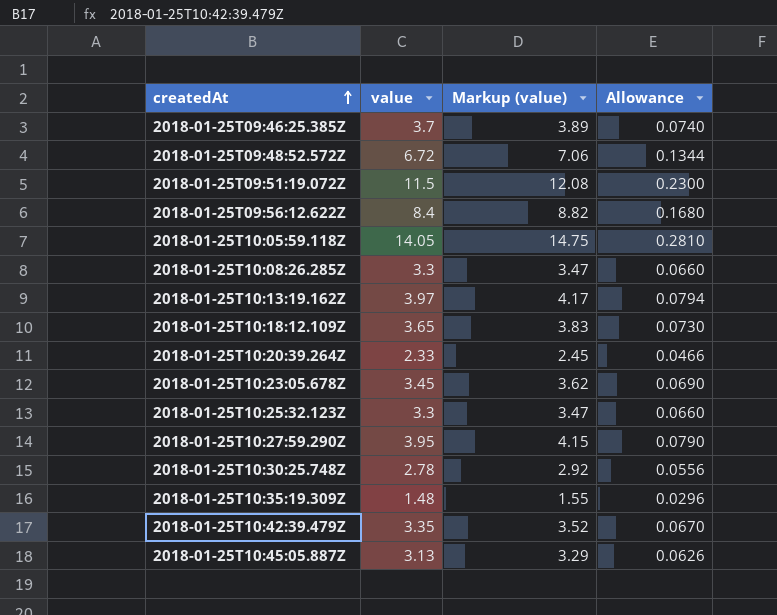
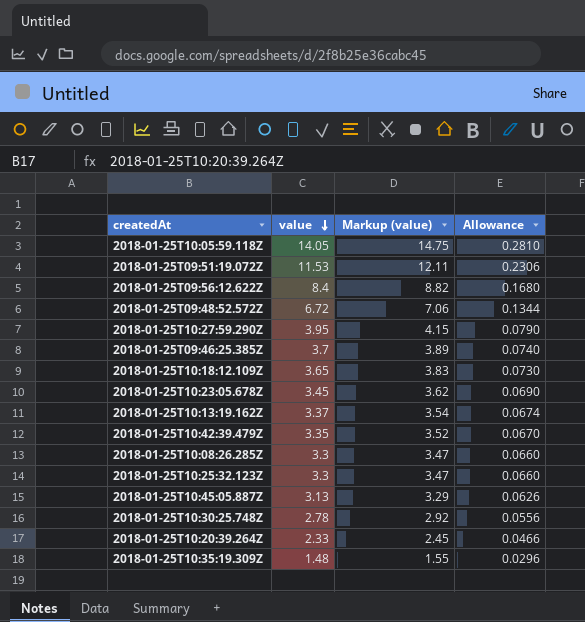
row order: createdAt ascending -> value descending
2018-01-25T09:51:19.072Z | value: 11.5 -> 11.53
2018-01-25T09:51:19.072Z | Markup (value): 12.08 -> 12.11
2018-01-25T09:51:19.072Z | Allowance: 0.2300 -> 0.2306
2018-01-25T10:13:19.162Z | value: 3.97 -> 3.37
2018-01-25T10:13:19.162Z | Markup (value): 4.17 -> 3.54
2018-01-25T10:13:19.162Z | Allowance: 0.0794 -> 0.0674

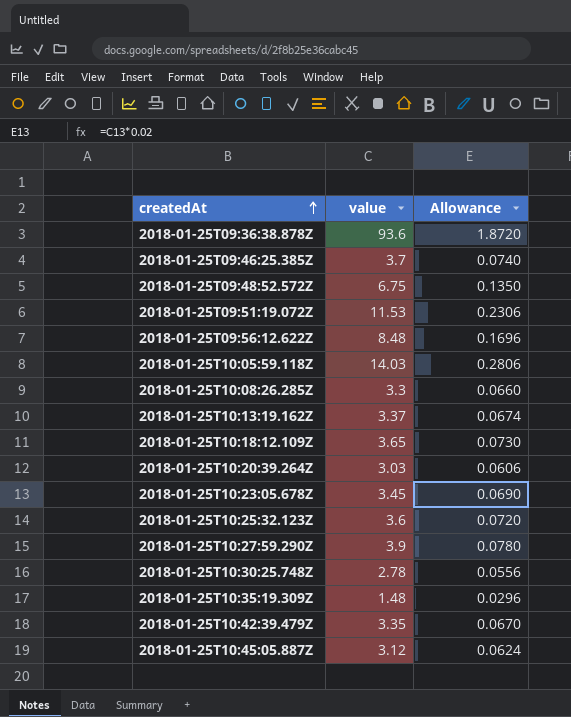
row order: value descending -> createdAt ascending
column Markup (value) | formula: [value] * 1.05 -> none
row 2018-01-25T09:36:38.878Z: none -> 93.6 | 1.8720
2018-01-25T09:48:52.572Z | value: 6.72 -> 6.75
2018-01-25T09:48:52.572Z | Allowance: 0.1344 -> 0.1350
2018-01-25T09:56:12.622Z | value: 8.4 -> 8.48
2018-01-25T09:56:12.622Z | Allowance: 0.1680 -> 0.1696
2018-01-25T10:05:59.118Z | value: 14.05 -> 14.03
2018-01-25T10:05:59.118Z | Allowance: 0.2810 -> 0.2806
2018-01-25T10:20:39.264Z | value: 2.33 -> 3.03
2018-01-25T10:20:39.264Z | Allowance: 0.0466 -> 0.0606
2018-01-25T10:25:32.123Z | value: 3.3 -> 3.6
2018-01-25T10:25:32.123Z | Allowance: 0.0660 -> 0.0720
2018-01-25T10:27:59.290Z | value: 3.95 -> 3.9
2018-01-25T10:27:59.290Z | Allowance: 0.0790 -> 0.0780
2018-01-25T10:45:05.887Z | value: 3.13 -> 3.12
2018-01-25T10:45:05.887Z | Allowance: 0.0626 -> 0.0624

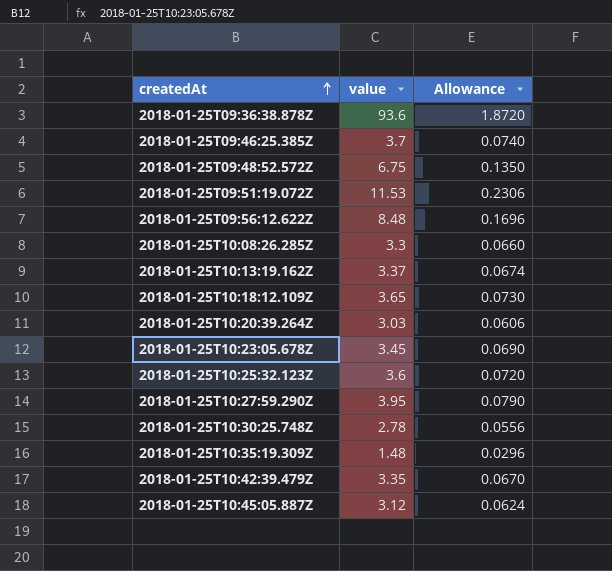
row 2018-01-25T10:05:59.118Z: 14.03 | 0.2806 -> none
2018-01-25T10:27:59.290Z | value: 3.9 -> 3.95
2018-01-25T10:27:59.290Z | Allowance: 0.0780 -> 0.0790

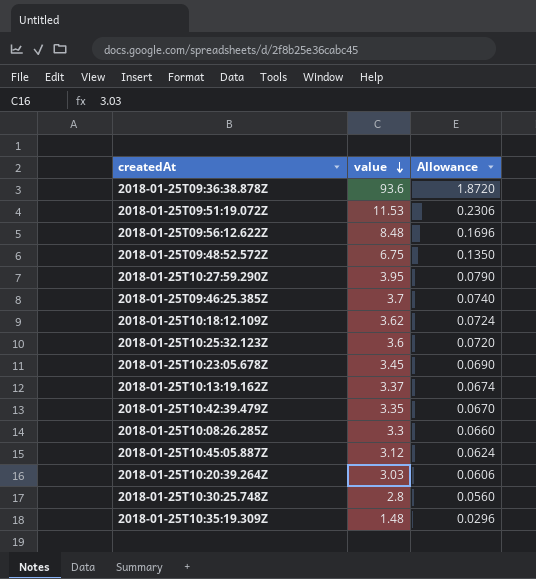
row order: createdAt ascending -> value descending
2018-01-25T10:18:12.109Z | value: 3.65 -> 3.62
2018-01-25T10:18:12.109Z | Allowance: 0.0730 -> 0.0724
2018-01-25T10:30:25.748Z | value: 2.78 -> 2.8
2018-01-25T10:30:25.748Z | Allowance: 0.0556 -> 0.0560

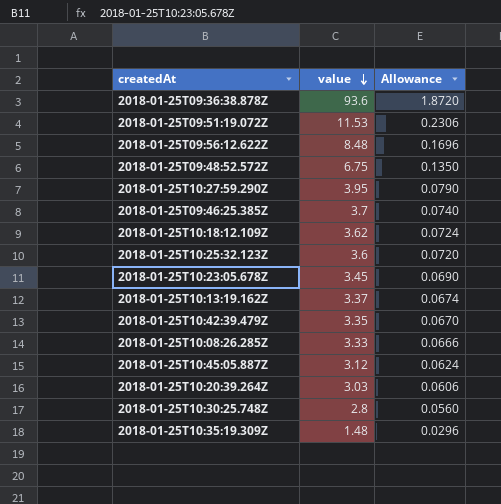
2018-01-25T10:08:26.285Z | value: 3.3 -> 3.33
2018-01-25T10:08:26.285Z | Allowance: 0.0660 -> 0.0666

